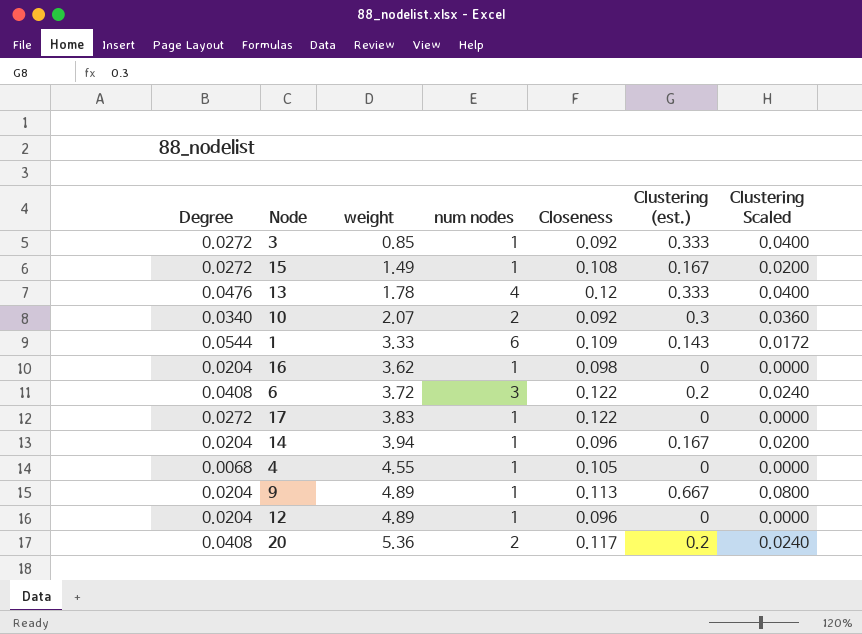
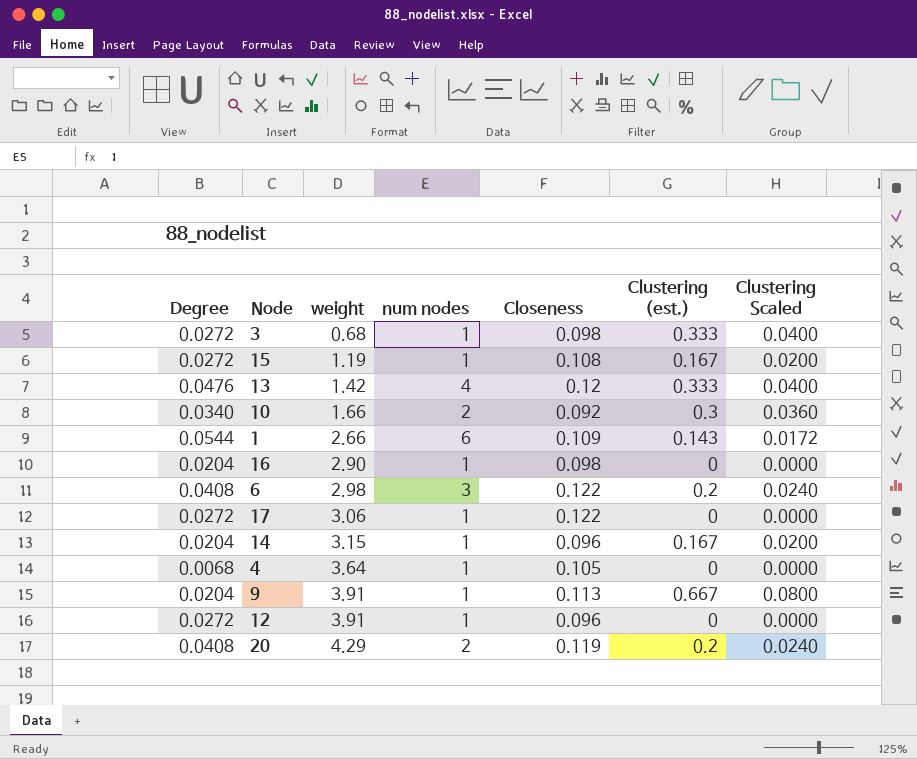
3 | weight: 0.85 -> 0.68
3 | Closeness: 0.092 -> 0.098
15 | weight: 1.49 -> 1.19
13 | weight: 1.78 -> 1.42
10 | weight: 2.07 -> 1.66
1 | weight: 3.33 -> 2.66
16 | weight: 3.62 -> 2.90
6 | weight: 3.72 -> 2.98
17 | weight: 3.83 -> 3.06
14 | weight: 3.94 -> 3.15
4 | weight: 4.55 -> 3.64
9 | weight: 4.89 -> 3.91
12 | Degree: 0.0204 -> 0.0272
12 | weight: 4.89 -> 3.91
20 | weight: 5.36 -> 4.29
20 | Closeness: 0.117 -> 0.119

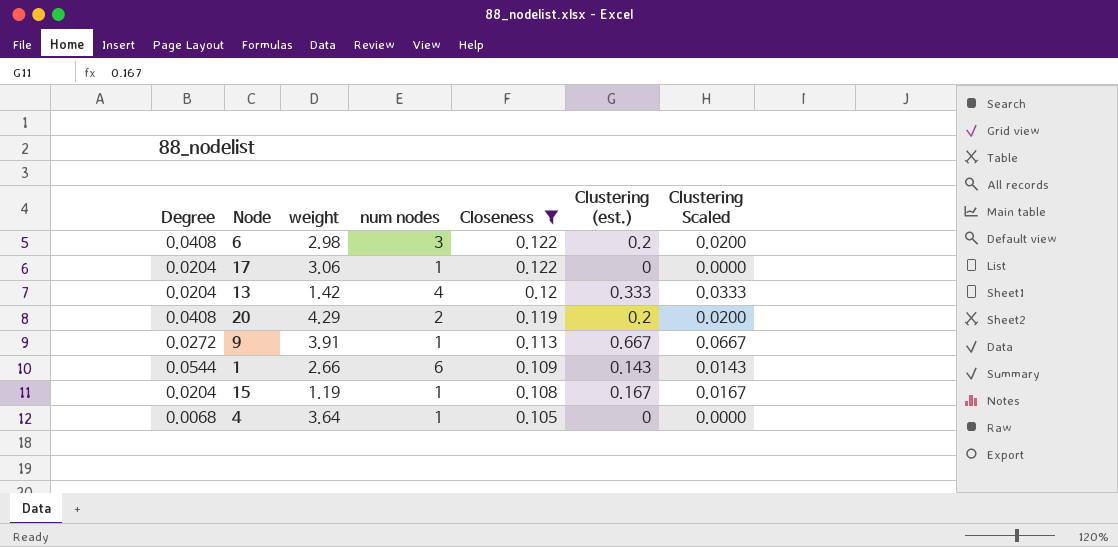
filter: none -> Closeness >= 0.105
row order: weight ascending -> Closeness descending
column Clustering Scaled | formula: [Clustering (est.)] * 0.12 -> [Clustering (est.)] * 0.1
17 | Degree: 0.0272 -> 0.0204
13 | Degree: 0.0476 -> 0.0204
9 | Degree: 0.0204 -> 0.0272
15 | Degree: 0.0272 -> 0.0204

